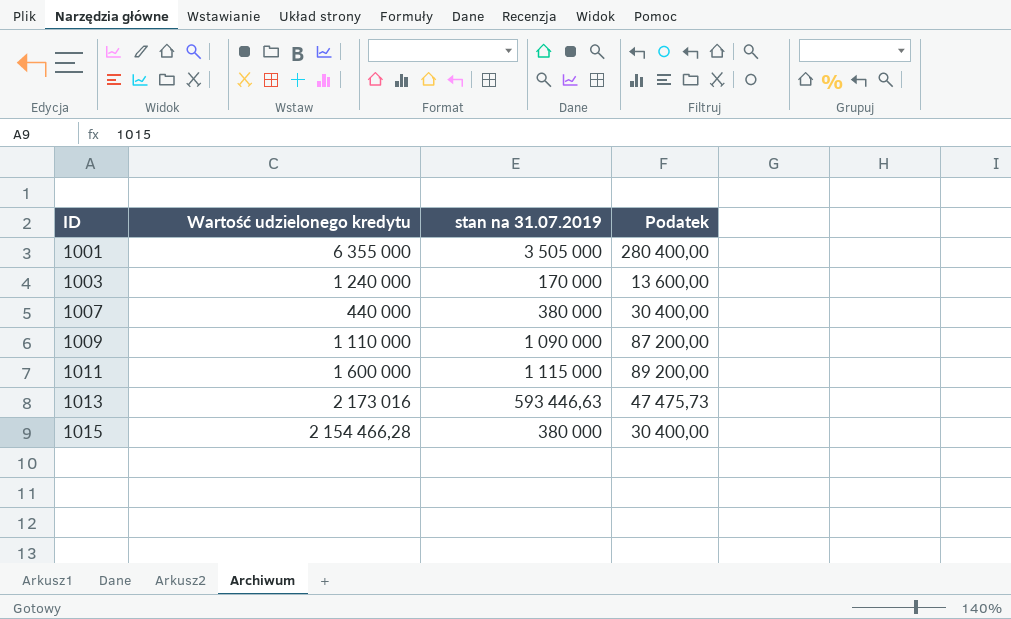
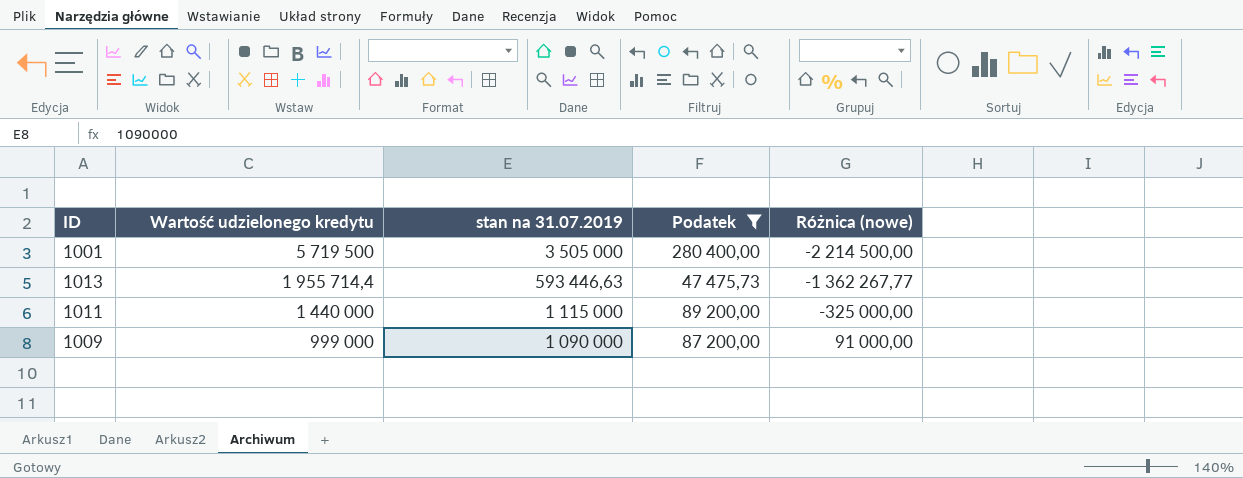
filter: none -> Podatek >= 47 475,73
row order: ID ascending -> Wartość udzielonego kredytu descending
column Różnica (nowe) | formula: none -> [stan na 31.07.2019] - [Wartość udzielonego kredytu]
1001 | Wartość udzielonego kredytu: 6 355 000 -> 5 719 500
1013 | Wartość udzielonego kredytu: 2 173 016 -> 1 955 714,4
1011 | Wartość udzielonego kredytu: 1 600 000 -> 1 440 000
1009 | Wartość udzielonego kredytu: 1 110 000 -> 999 000

